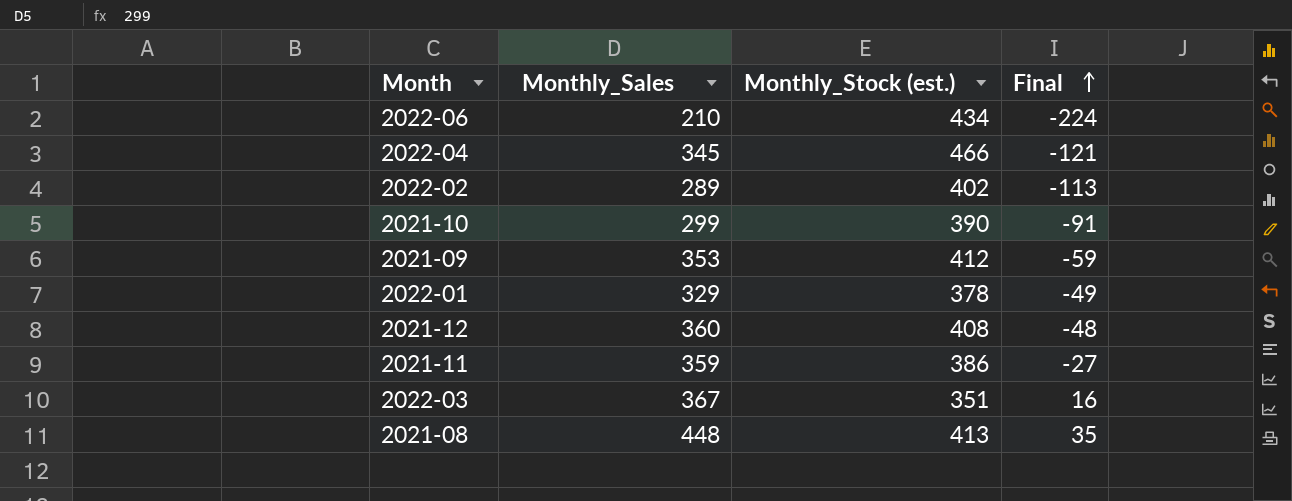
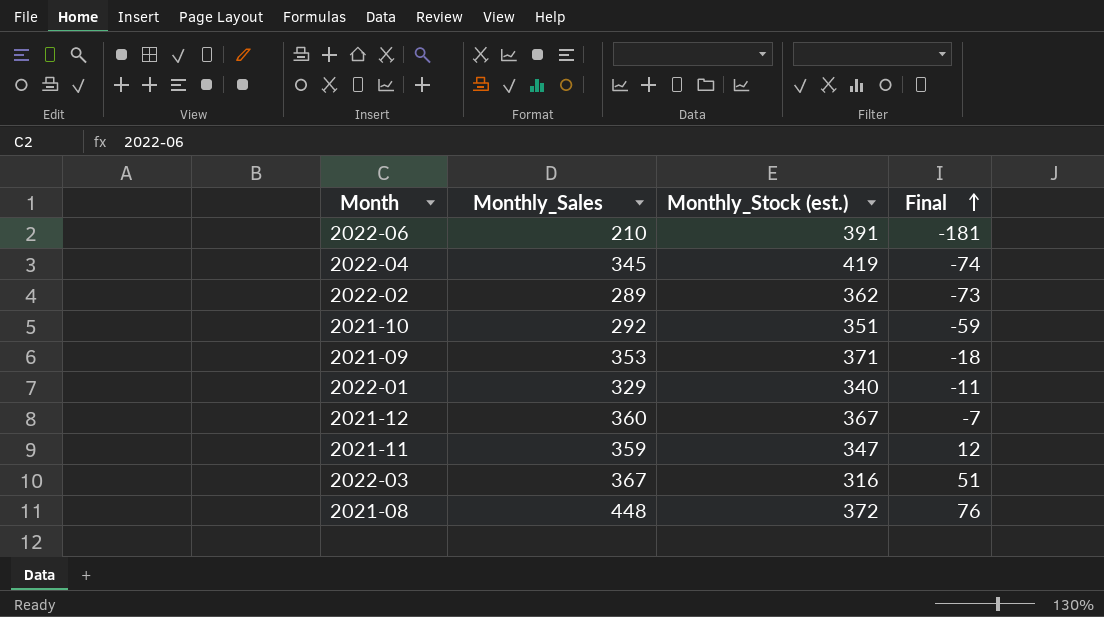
2022-06 | Monthly_Stock (est.): 434 -> 391
2022-06 | Final: -224 -> -181
2022-04 | Monthly_Stock (est.): 466 -> 419
2022-04 | Final: -121 -> -74
2022-02 | Monthly_Stock (est.): 402 -> 362
2022-02 | Final: -113 -> -73
2021-10 | Monthly_Sales: 299 -> 292
2021-10 | Monthly_Stock (est.): 390 -> 351
2021-10 | Final: -91 -> -59
2021-09 | Monthly_Stock (est.): 412 -> 371
2021-09 | Final: -59 -> -18
2022-01 | Monthly_Stock (est.): 378 -> 340
2022-01 | Final: -49 -> -11
2021-12 | Monthly_Stock (est.): 408 -> 367
2021-12 | Final: -48 -> -7
2021-11 | Monthly_Stock (est.): 386 -> 347
2021-11 | Final: -27 -> 12
2022-03 | Monthly_Stock (est.): 351 -> 316
2022-03 | Final: 16 -> 51
2021-08 | Monthly_Stock (est.): 413 -> 372
2021-08 | Final: 35 -> 76

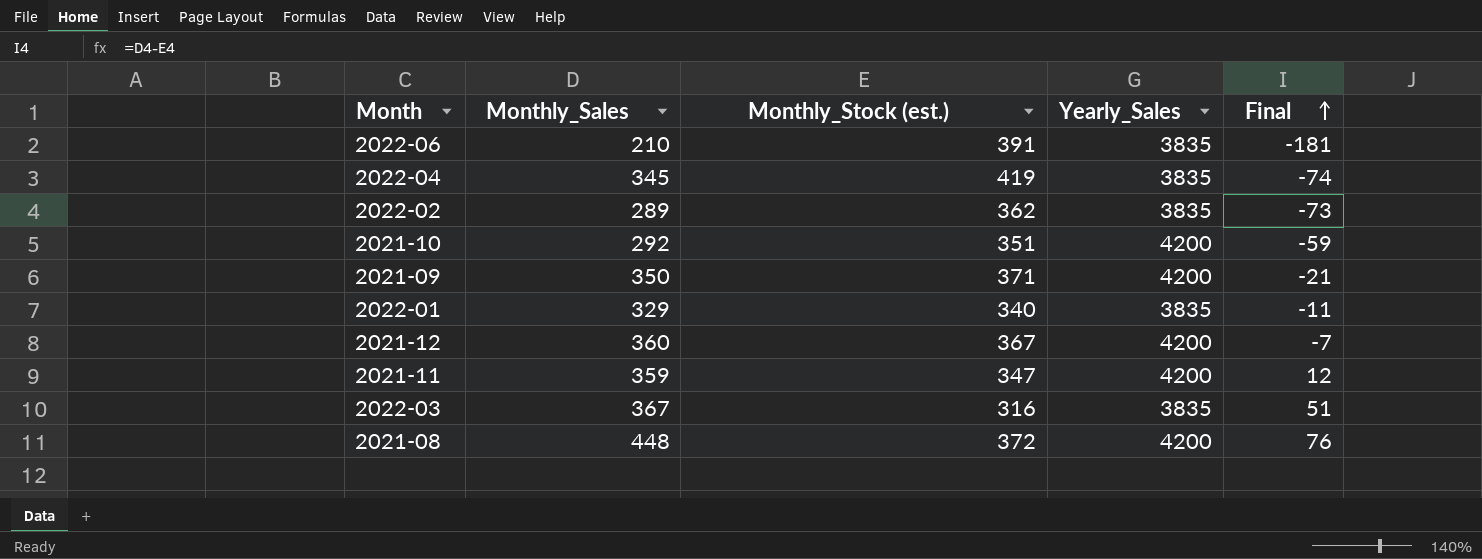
column Yearly_Sales | position: none -> 4
2021-09 | Monthly_Sales: 353 -> 350
2021-09 | Final: -18 -> -21

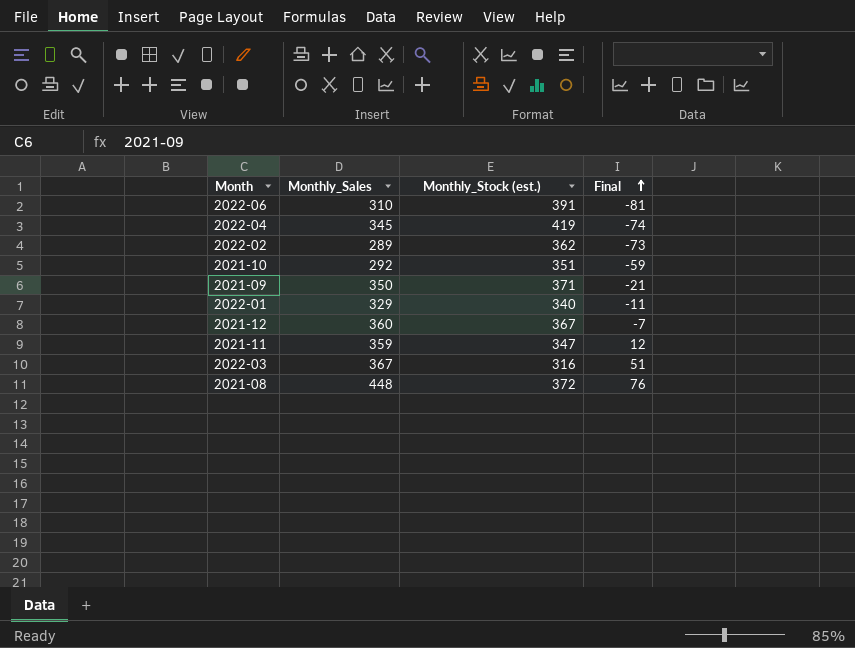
column Yearly_Sales | position: 4 -> none
2022-06 | Monthly_Sales: 210 -> 310
2022-06 | Final: -181 -> -81

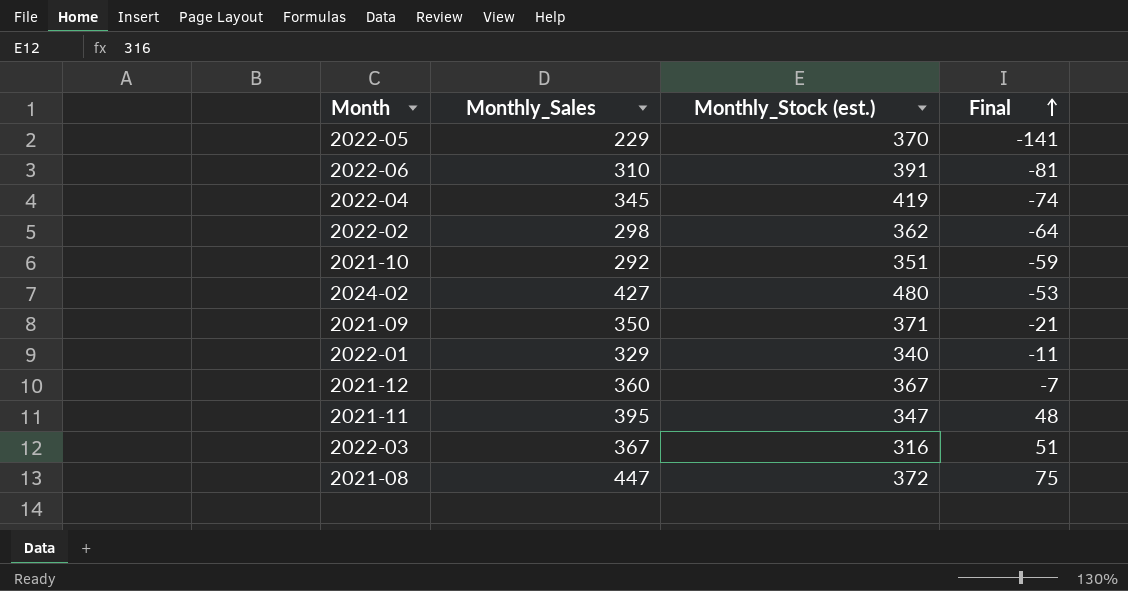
row 2022-05: none -> 229 | 370 | -141
2022-02 | Monthly_Sales: 289 -> 298
2022-02 | Final: -73 -> -64
row 2024-02: none -> 427 | 480 | -53
2021-11 | Monthly_Sales: 359 -> 395
2021-11 | Final: 12 -> 48
2021-08 | Monthly_Sales: 448 -> 447
2021-08 | Final: 76 -> 75

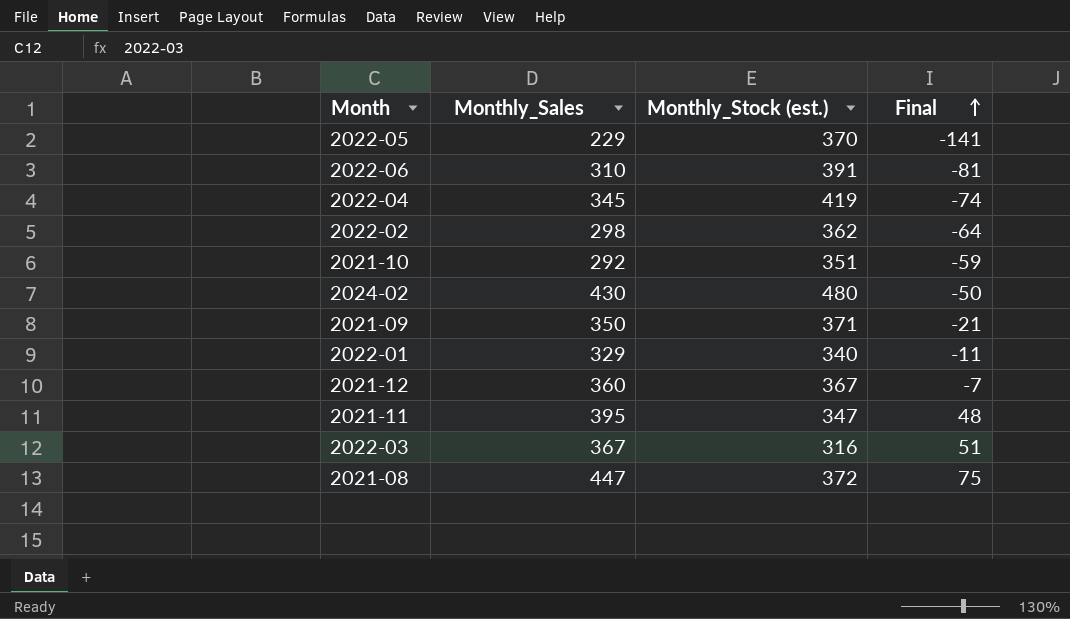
2024-02 | Monthly_Sales: 427 -> 430
2024-02 | Final: -53 -> -50

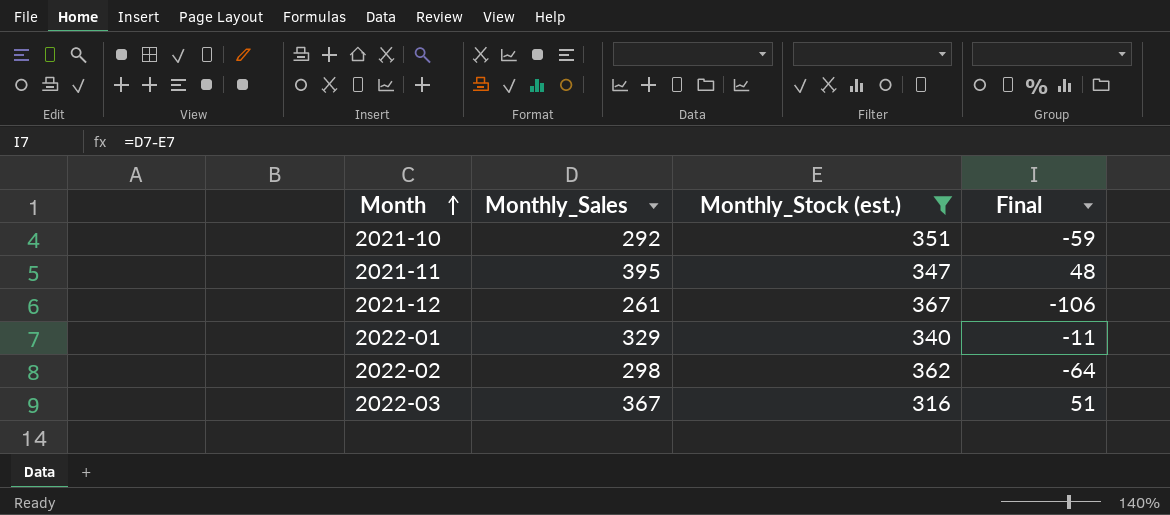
filter: none -> Monthly_Stock (est.) <= 367
row order: Final ascending -> Month ascending
2021-12 | Monthly_Sales: 360 -> 261
2021-12 | Final: -7 -> -106

